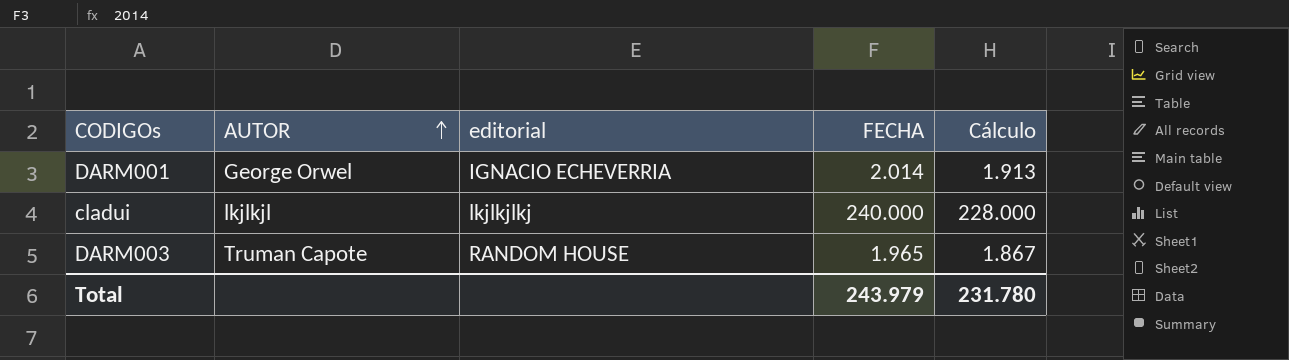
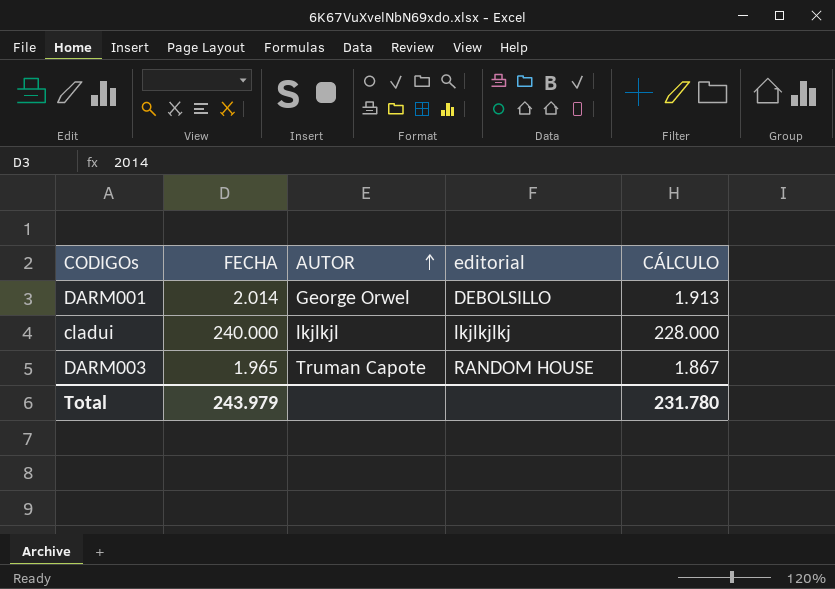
column FECHA | position: 4 -> 2
column name: Cálculo -> CÁLCULO
DARM001 | editorial: IGNACIO ECHEVERRIA -> DEBOLSILLO

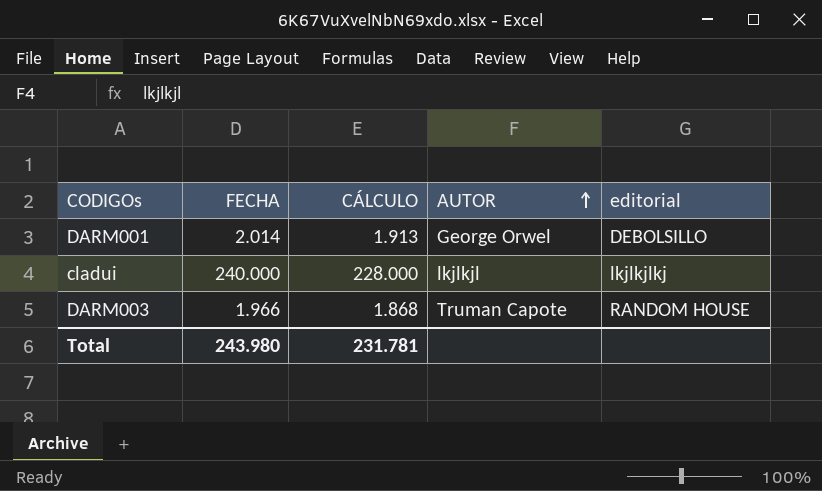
column CÁLCULO | position: 5 -> 3
DARM003 | FECHA: 1.965 -> 1.966
DARM003 | CÁLCULO: 1.867 -> 1.868
Total | FECHA: 243.979 -> 243.980
Total | CÁLCULO: 231.780 -> 231.781

